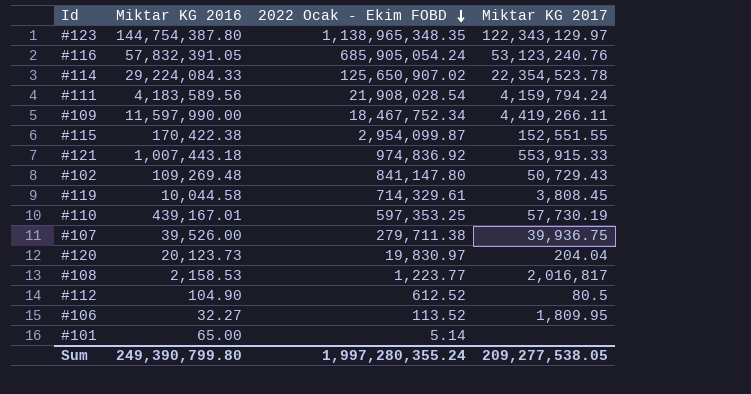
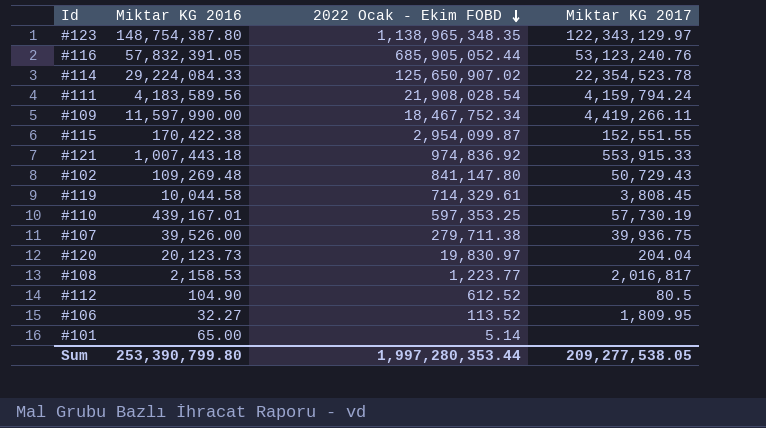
#123 | Miktar KG 2016: 144,754,387.80 -> 148,754,387.80
#116 | 2022 Ocak - Ekim FOBD: 685,905,054.24 -> 685,905,052.44
Sum | Miktar KG 2016: 249,390,799.80 -> 253,390,799.80
Sum | 2022 Ocak - Ekim FOBD: 1,997,280,355.24 -> 1,997,280,353.44

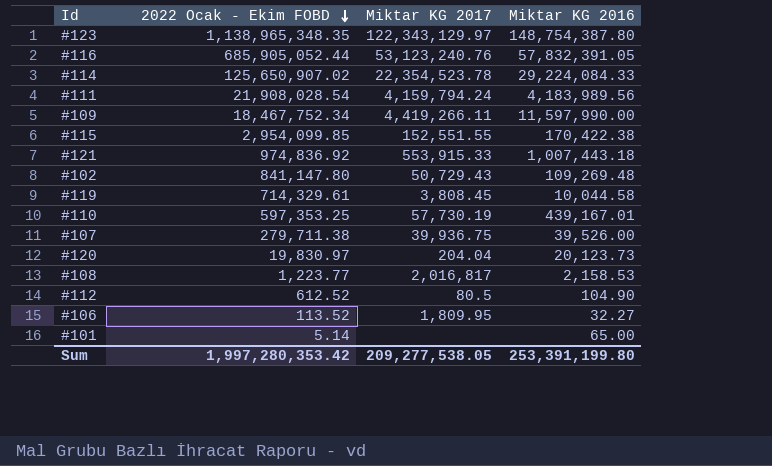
column Miktar KG 2016 | position: 2 -> 4
#111 | Miktar KG 2016: 4,183,589.56 -> 4,183,989.56
#115 | 2022 Ocak - Ekim FOBD: 2,954,099.87 -> 2,954,099.85
Sum | 2022 Ocak - Ekim FOBD: 1,997,280,353.44 -> 1,997,280,353.42
Sum | Miktar KG 2016: 253,390,799.80 -> 253,391,199.80

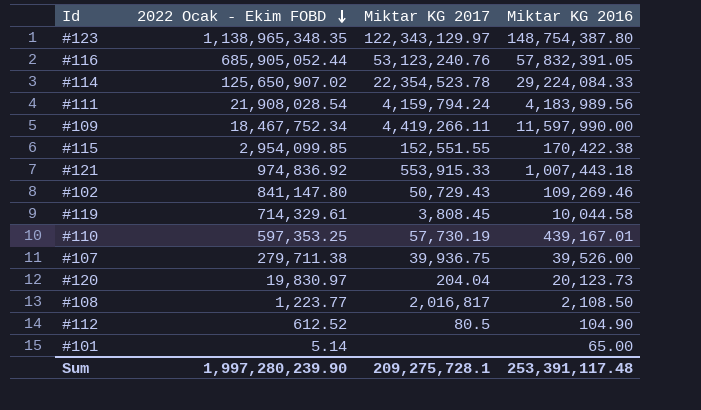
row #106: 113.52 | 1,809.95 | 32.27 -> none
#102 | Miktar KG 2016: 109,269.48 -> 109,269.46
#108 | Miktar KG 2016: 2,158.53 -> 2,108.50
Sum | 2022 Ocak - Ekim FOBD: 1,997,280,353.42 -> 1,997,280,239.90
Sum | Miktar KG 2017: 209,277,538.05 -> 209,275,728.1
Sum | Miktar KG 2016: 253,391,199.80 -> 253,391,117.48

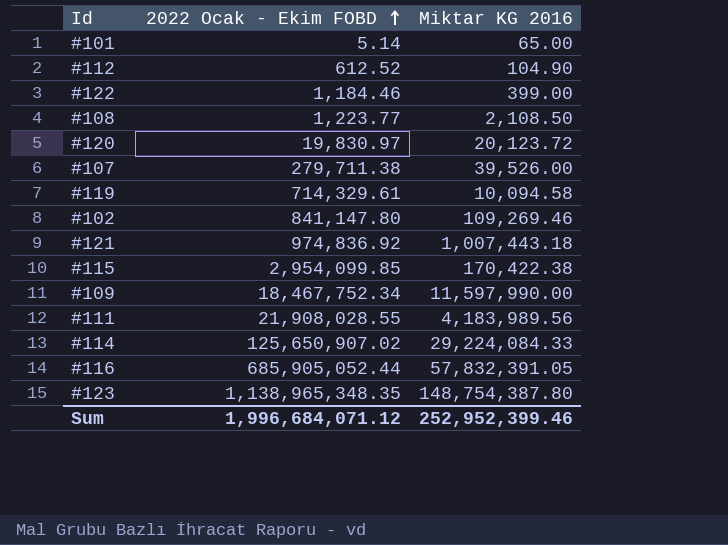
row order: 2022 Ocak - Ekim FOBD descending -> 2022 Ocak - Ekim FOBD ascending
column Miktar KG 2017 | position: 3 -> none
row #110: 597,353.25 | 57,730.19 | 439,167.01 -> none
row #122: none -> 1,184.46 | 399.00
#120 | Miktar KG 2016: 20,123.73 -> 20,123.72
#119 | Miktar KG 2016: 10,044.58 -> 10,094.58
#111 | 2022 Ocak - Ekim FOBD: 21,908,028.54 -> 21,908,028.55
Sum | 2022 Ocak - Ekim FOBD: 1,997,280,239.90 -> 1,996,684,071.12
Sum | Miktar KG 2016: 253,391,117.48 -> 252,952,399.46

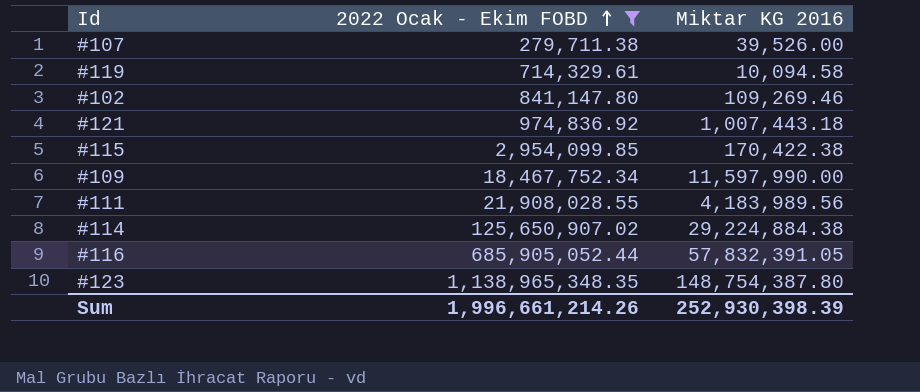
filter: none -> 2022 Ocak - Ekim FOBD >= 279,711.38
#114 | Miktar KG 2016: 29,224,084.33 -> 29,224,884.38
Sum | 2022 Ocak - Ekim FOBD: 1,996,684,071.12 -> 1,996,661,214.26
Sum | Miktar KG 2016: 252,952,399.46 -> 252,930,398.39

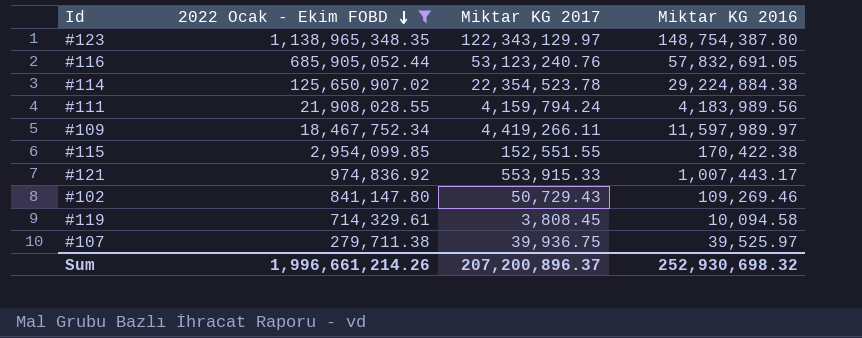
row order: 2022 Ocak - Ekim FOBD ascending -> 2022 Ocak - Ekim FOBD descending
column Miktar KG 2017 | position: none -> 3
#116 | Miktar KG 2016: 57,832,391.05 -> 57,832,691.05
#109 | Miktar KG 2016: 11,597,990.00 -> 11,597,989.97
#121 | Miktar KG 2016: 1,007,443.18 -> 1,007,443.17
#107 | Miktar KG 2016: 39,526.00 -> 39,525.97
Sum | Miktar KG 2016: 252,930,398.39 -> 252,930,698.32

